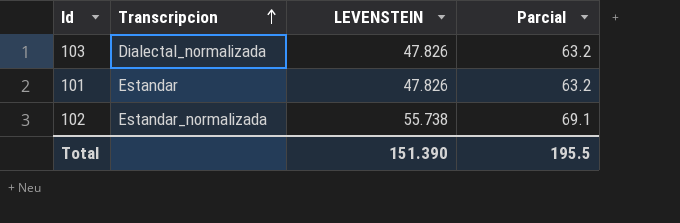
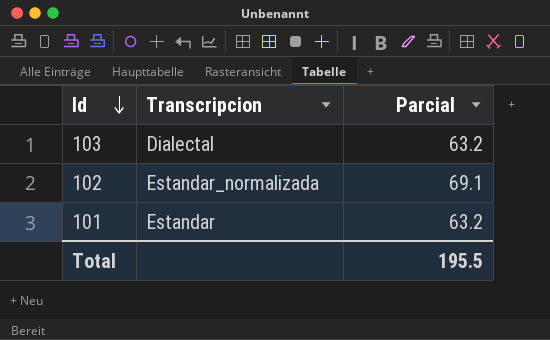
row order: Transcripcion ascending -> Id descending
column LEVENSTEIN | position: 3 -> none
103 | Transcripcion: Dialectal_normalizada -> Dialectal

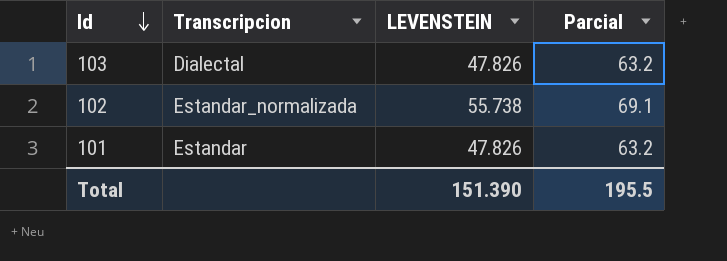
column LEVENSTEIN | position: none -> 3

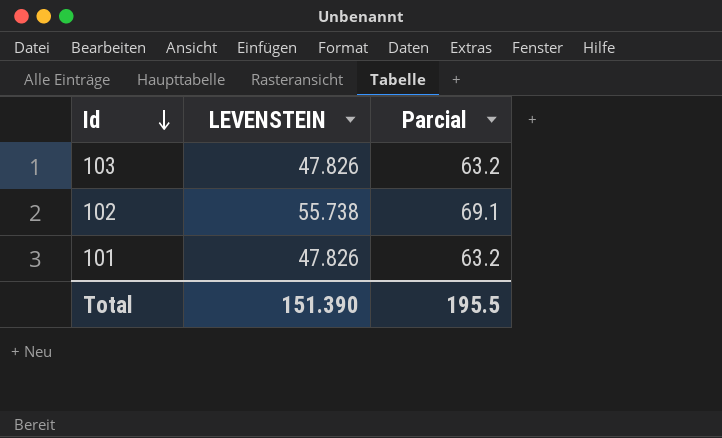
column Transcripcion | position: 2 -> none

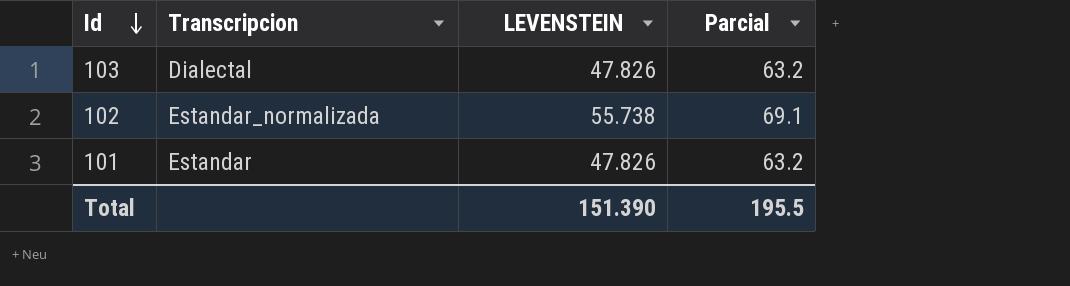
column Transcripcion | position: none -> 2

